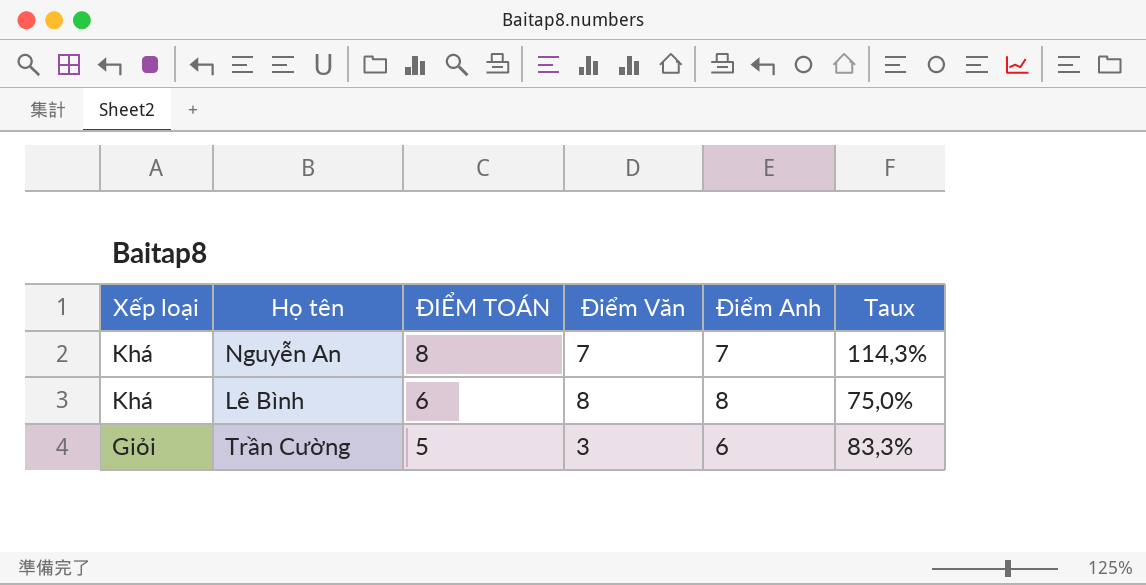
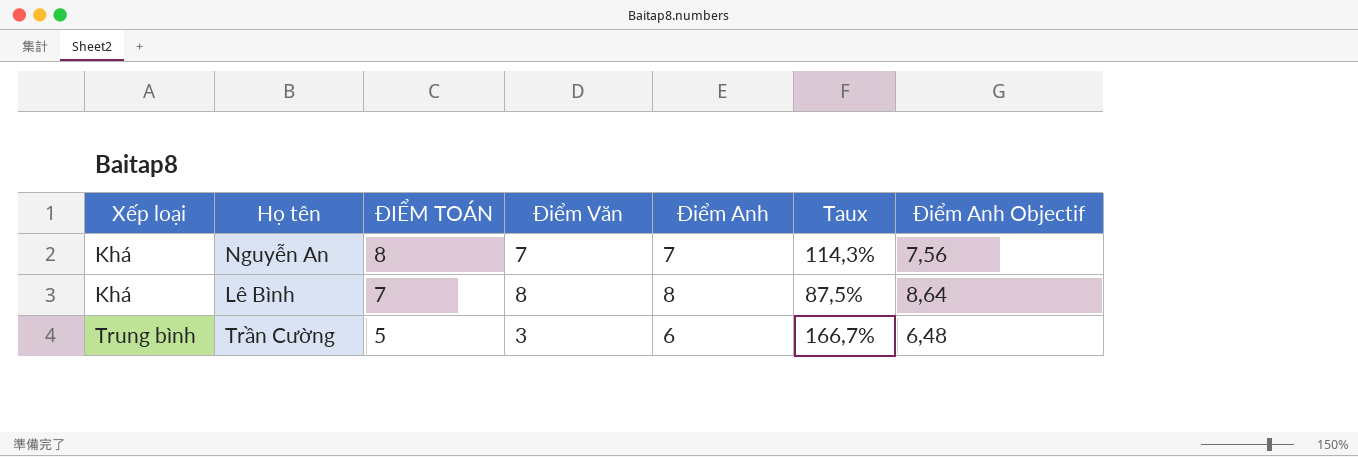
column Taux | formula: [ĐIỂM TOÁN] / [Điểm Anh] -> [ĐIỂM TOÁN] / [Điểm Văn]
column Điểm Anh Objectif | formula: none -> [Điểm Anh] * 1,08
Lê Bình | ĐIỂM TOÁN: 6 -> 7
Trần Cường | Xếp loại: Giỏi -> Trung bình

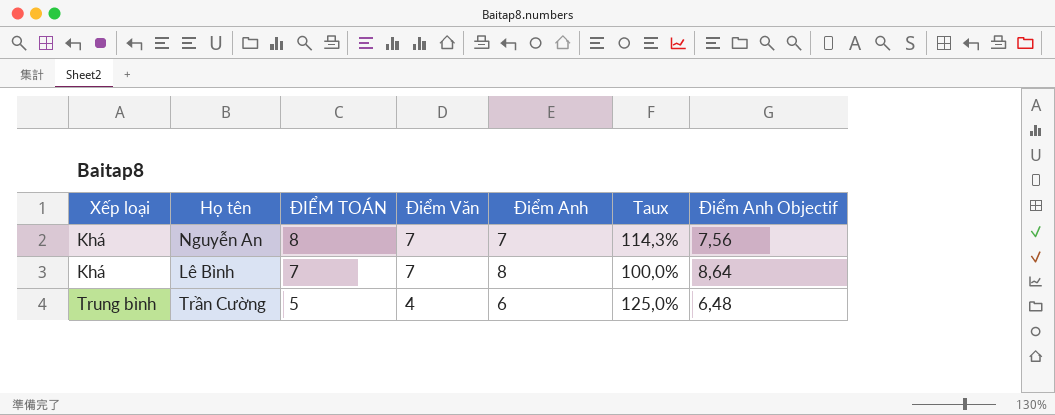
Lê Bình | Điểm Văn: 8 -> 7
Lê Bình | Taux: 87,5% -> 100,0%
Trần Cường | Điểm Văn: 3 -> 4
Trần Cường | Taux: 166,7% -> 125,0%

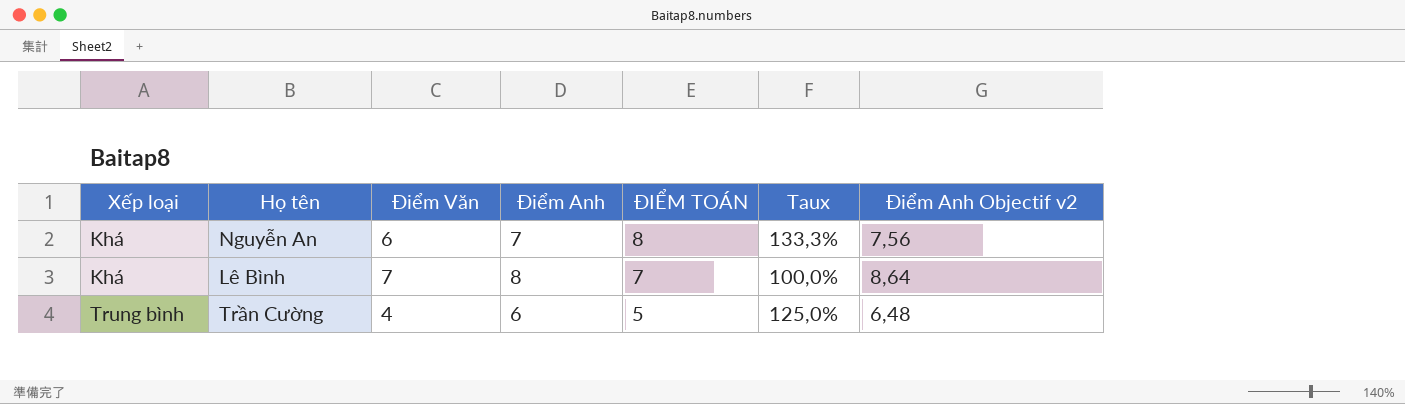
column ĐIỂM TOÁN | position: 3 -> 5
column name: Điểm Anh Objectif -> Điểm Anh Objectif v2
Nguyễn An | Điểm Văn: 7 -> 6
Nguyễn An | Taux: 114,3% -> 133,3%

